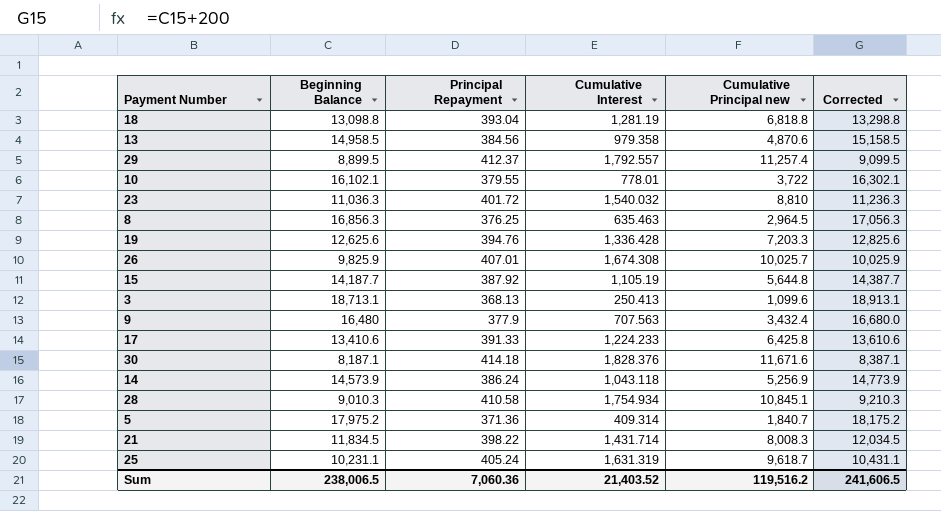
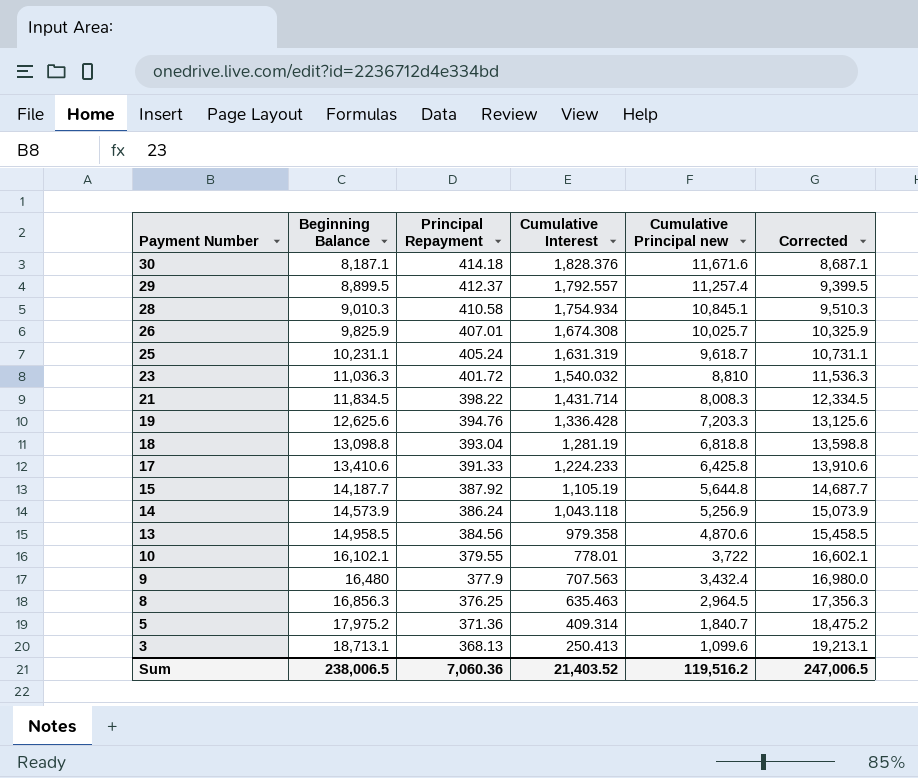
row order: none -> Payment Number descending
column Corrected | formula: [Beginning Balance] + 200 -> [Beginning Balance] + 500
Sum | Corrected: 241,606.5 -> 247,006.5

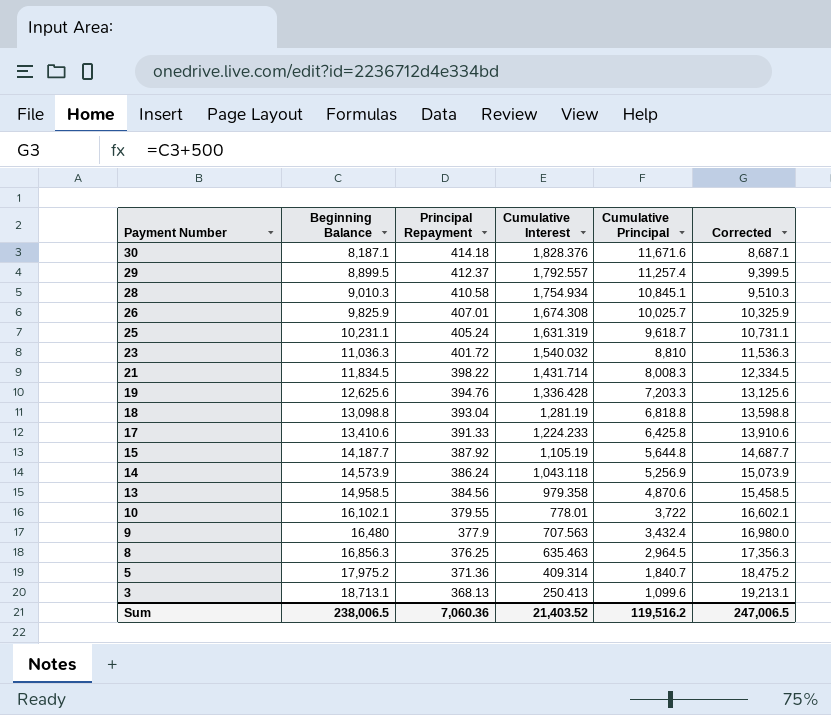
column name: Cumulative Principal new -> Cumulative Principal

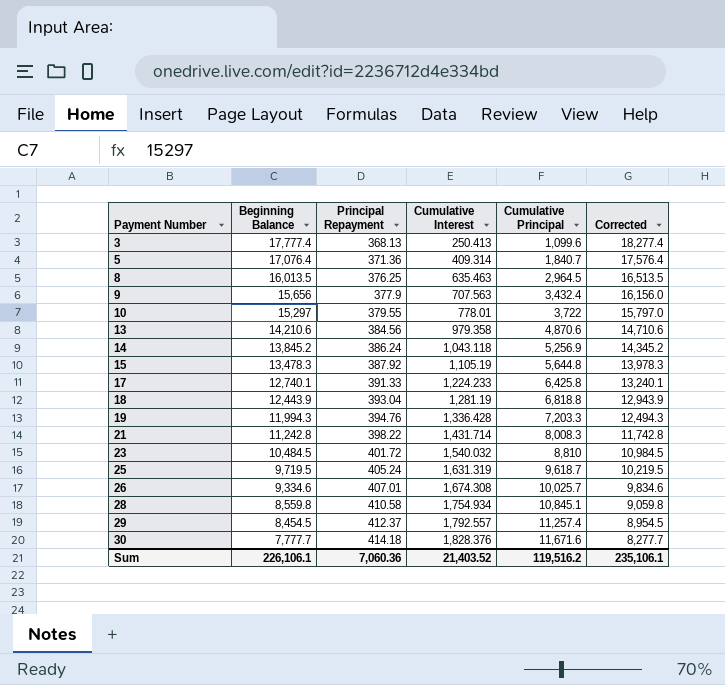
row order: Payment Number descending -> Payment Number ascending
3 | Beginning Balance: 18,713.1 -> 17,777.4
3 | Corrected: 19,213.1 -> 18,277.4
5 | Beginning Balance: 17,975.2 -> 17,076.4
5 | Corrected: 18,475.2 -> 17,576.4
8 | Beginning Balance: 16,856.3 -> 16,013.5
8 | Corrected: 17,356.3 -> 16,513.5
9 | Beginning Balance: 16,480 -> 15,656
9 | Corrected: 16,980.0 -> 16,156.0
10 | Beginning Balance: 16,102.1 -> 15,297
10 | Corrected: 16,602.1 -> 15,797.0
13 | Beginning Balance: 14,958.5 -> 14,210.6
13 | Corrected: 15,458.5 -> 14,710.6
14 | Beginning Balance: 14,573.9 -> 13,845.2
14 | Corrected: 15,073.9 -> 14,345.2
15 | Beginning Balance: 14,187.7 -> 13,478.3
15 | Corrected: 14,687.7 -> 13,978.3
17 | Beginning Balance: 13,410.6 -> 12,740.1
17 | Corrected: 13,910.6 -> 13,240.1
18 | Beginning Balance: 13,098.8 -> 12,443.9
18 | Corrected: 13,598.8 -> 12,943.9
19 | Beginning Balance: 12,625.6 -> 11,994.3
19 | Corrected: 13,125.6 -> 12,494.3
21 | Beginning Balance: 11,834.5 -> 11,242.8
21 | Corrected: 12,334.5 -> 11,742.8
23 | Beginning Balance: 11,036.3 -> 10,484.5
23 | Corrected: 11,536.3 -> 10,984.5
25 | Beginning Balance: 10,231.1 -> 9,719.5
25 | Corrected: 10,731.1 -> 10,219.5
26 | Beginning Balance: 9,825.9 -> 9,334.6
26 | Corrected: 10,325.9 -> 9,834.6
28 | Beginning Balance: 9,010.3 -> 8,559.8
28 | Corrected: 9,510.3 -> 9,059.8
29 | Beginning Balance: 8,899.5 -> 8,454.5
29 | Corrected: 9,399.5 -> 8,954.5
30 | Beginning Balance: 8,187.1 -> 7,777.7
30 | Corrected: 8,687.1 -> 8,277.7
Sum | Beginning Balance: 238,006.5 -> 226,106.1
Sum | Corrected: 247,006.5 -> 235,106.1

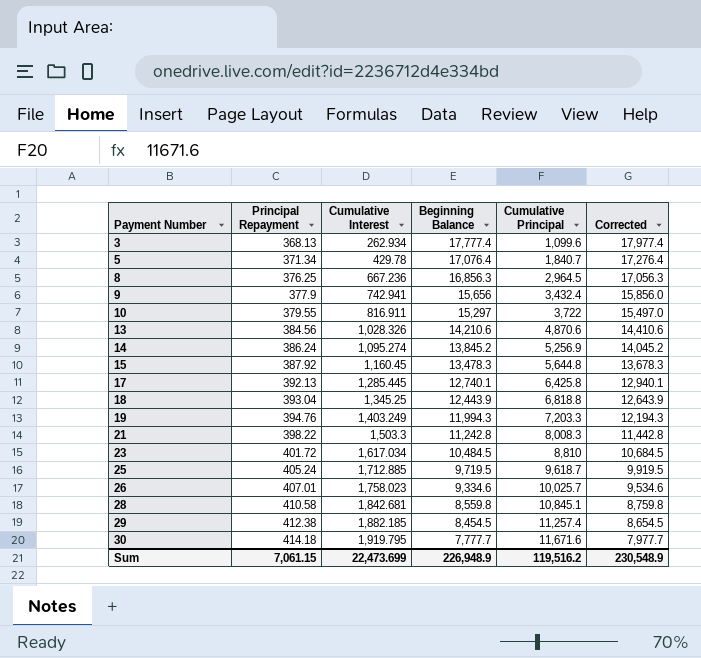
column Beginning Balance | position: 2 -> 4
column Corrected | formula: [Beginning Balance] + 500 -> [Beginning Balance] + 200
3 | Cumulative Interest: 250.413 -> 262.934
5 | Principal Repayment: 371.36 -> 371.34
5 | Cumulative Interest: 409.314 -> 429.78
8 | Cumulative Interest: 635.463 -> 667.236
8 | Beginning Balance: 16,013.5 -> 16,856.3
9 | Cumulative Interest: 707.563 -> 742.941
10 | Cumulative Interest: 778.01 -> 816.911
13 | Cumulative Interest: 979.358 -> 1,028.326
14 | Cumulative Interest: 1,043.118 -> 1,095.274
15 | Cumulative Interest: 1,105.19 -> 1,160.45
17 | Principal Repayment: 391.33 -> 392.13
17 | Cumulative Interest: 1,224.233 -> 1,285.445
18 | Cumulative Interest: 1,281.19 -> 1,345.25
19 | Cumulative Interest: 1,336.428 -> 1,403.249
21 | Cumulative Interest: 1,431.714 -> 1,503.3
23 | Cumulative Interest: 1,540.032 -> 1,617.034
25 | Cumulative Interest: 1,631.319 -> 1,712.885
26 | Cumulative Interest: 1,674.308 -> 1,758.023
28 | Cumulative Interest: 1,754.934 -> 1,842.681
29 | Principal Repayment: 412.37 -> 412.38
29 | Cumulative Interest: 1,792.557 -> 1,882.185
30 | Cumulative Interest: 1,828.376 -> 1,919.795
Sum | Principal Repayment: 7,060.36 -> 7,061.15
Sum | Cumulative Interest: 21,403.52 -> 22,473.699
Sum | Beginning Balance: 226,106.1 -> 226,948.9
Sum | Corrected: 235,106.1 -> 230,548.9

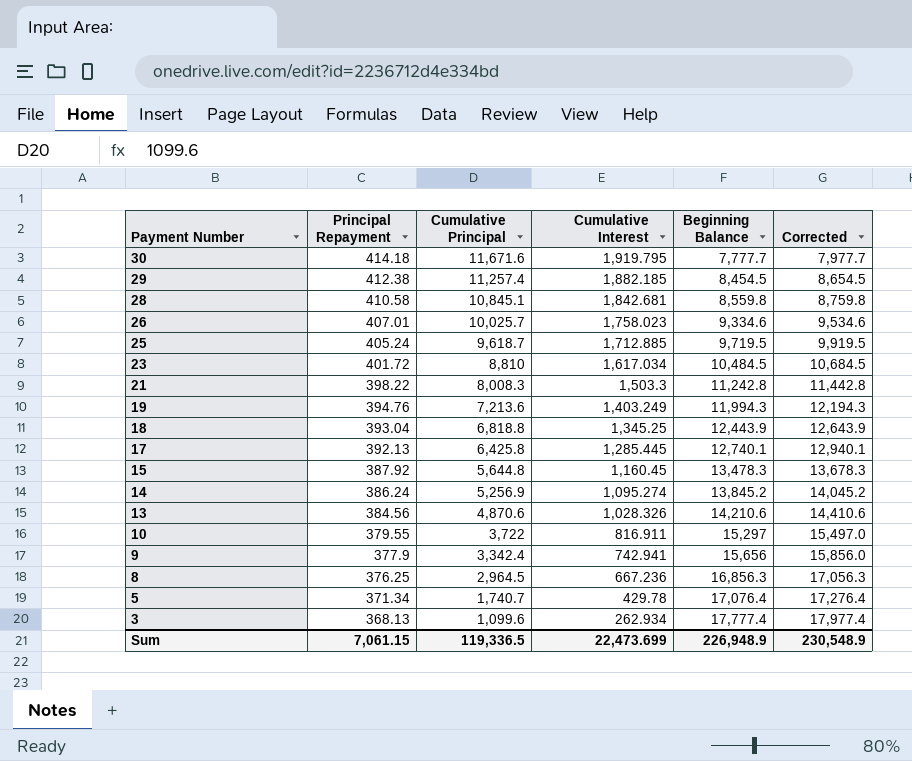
row order: Payment Number ascending -> Payment Number descending
column Cumulative Principal | position: 5 -> 3
19 | Cumulative Principal: 7,203.3 -> 7,213.6
9 | Cumulative Principal: 3,432.4 -> 3,342.4
5 | Cumulative Principal: 1,840.7 -> 1,740.7
Sum | Cumulative Principal: 119,516.2 -> 119,336.5

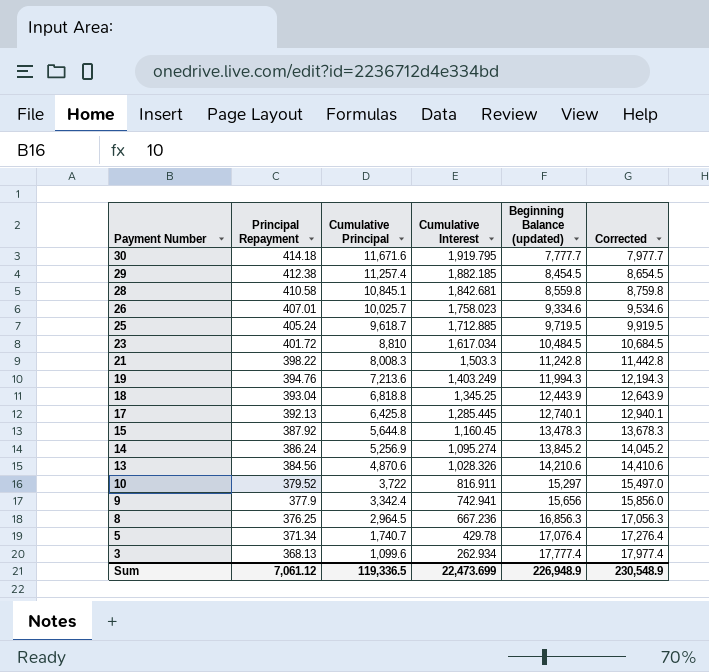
column name: Beginning Balance -> Beginning Balance (updated)
10 | Principal Repayment: 379.55 -> 379.52
Sum | Principal Repayment: 7,061.15 -> 7,061.12

